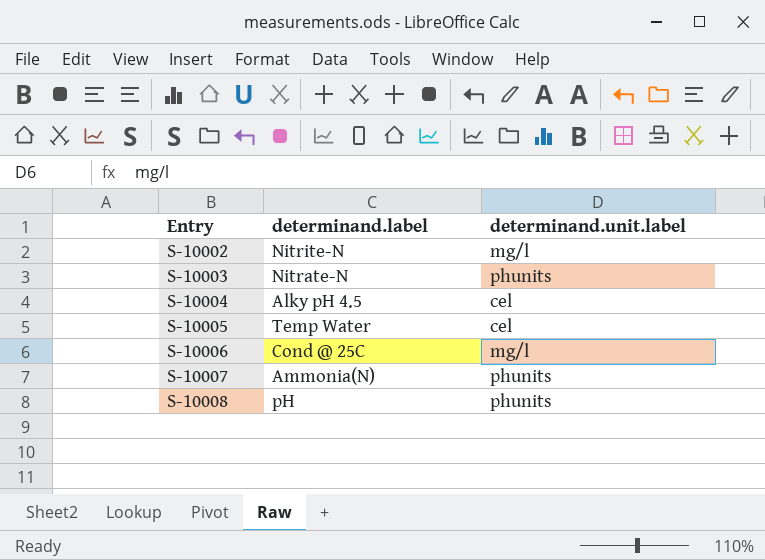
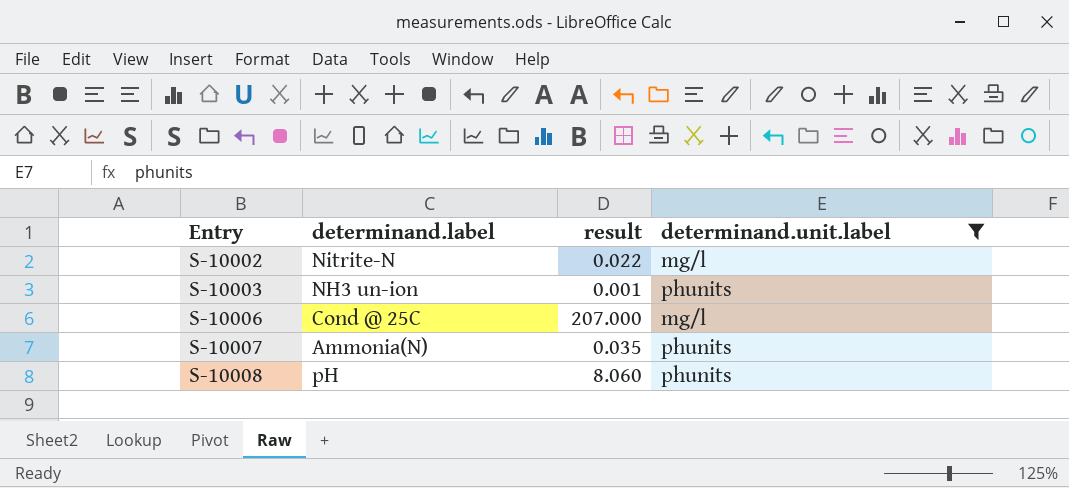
filter: none -> determinand.unit.label != cel
column result | position: none -> 3
S-10003 | determinand.label: Nitrate-N -> NH3 un-ion

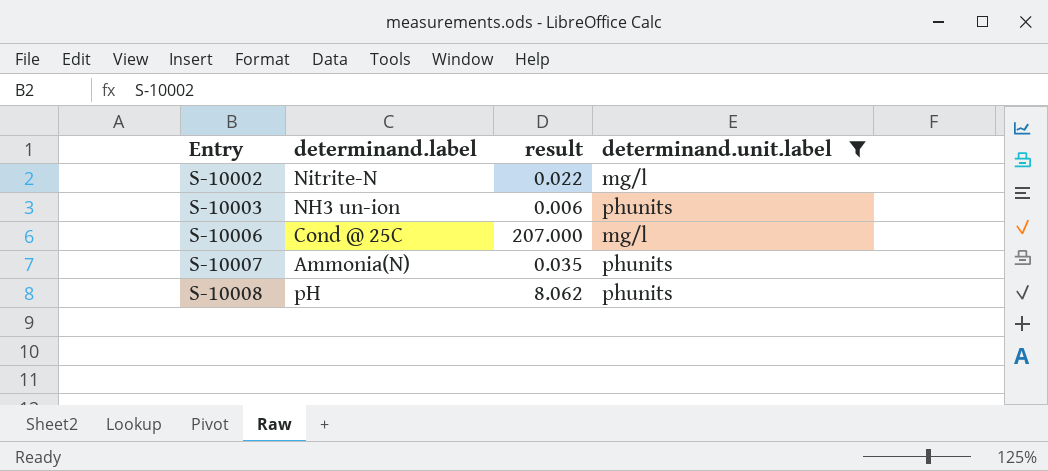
S-10003 | result: 0.001 -> 0.006
S-10008 | result: 8.060 -> 8.062

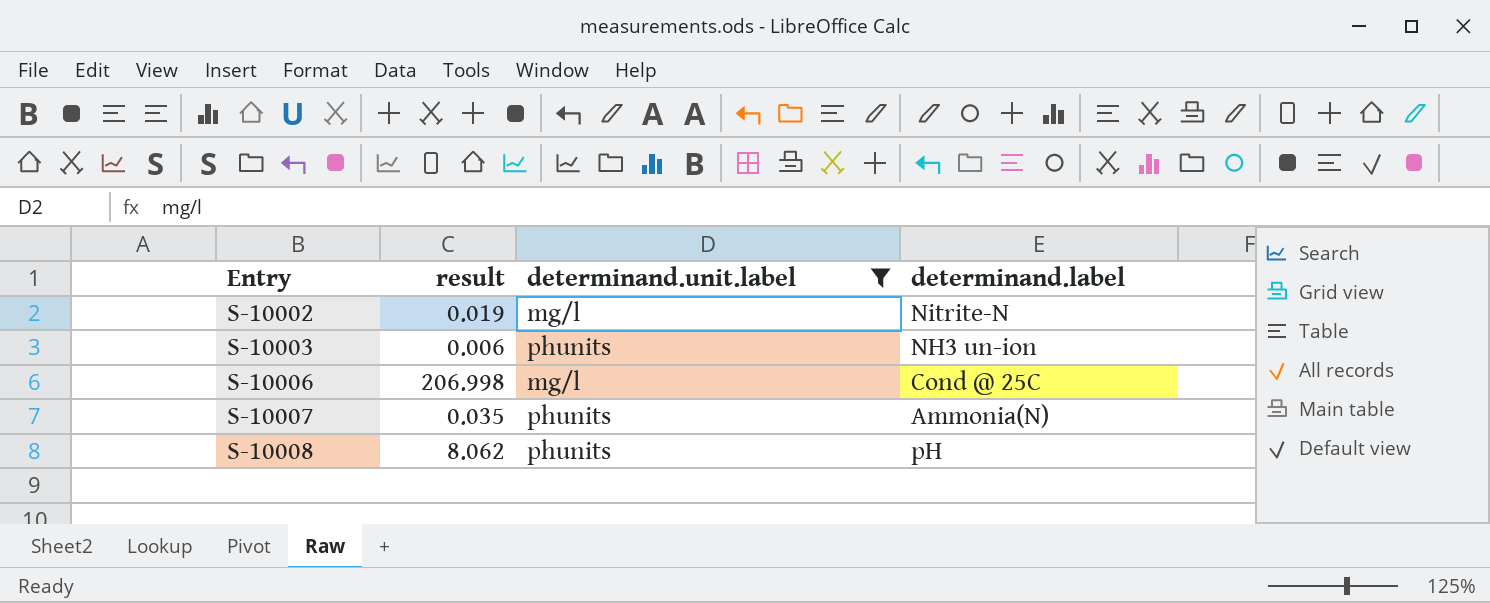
column determinand.label | position: 2 -> 4
S-10002 | result: 0.022 -> 0.019
S-10006 | result: 207.000 -> 206.998

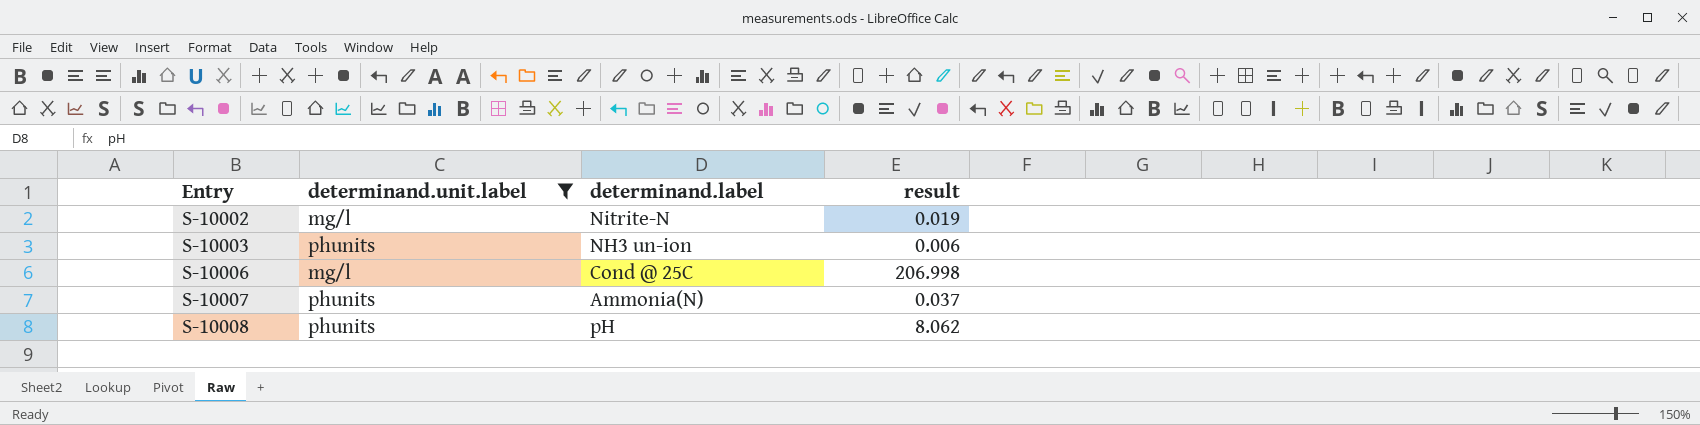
column result | position: 2 -> 4
S-10007 | result: 0.035 -> 0.037

